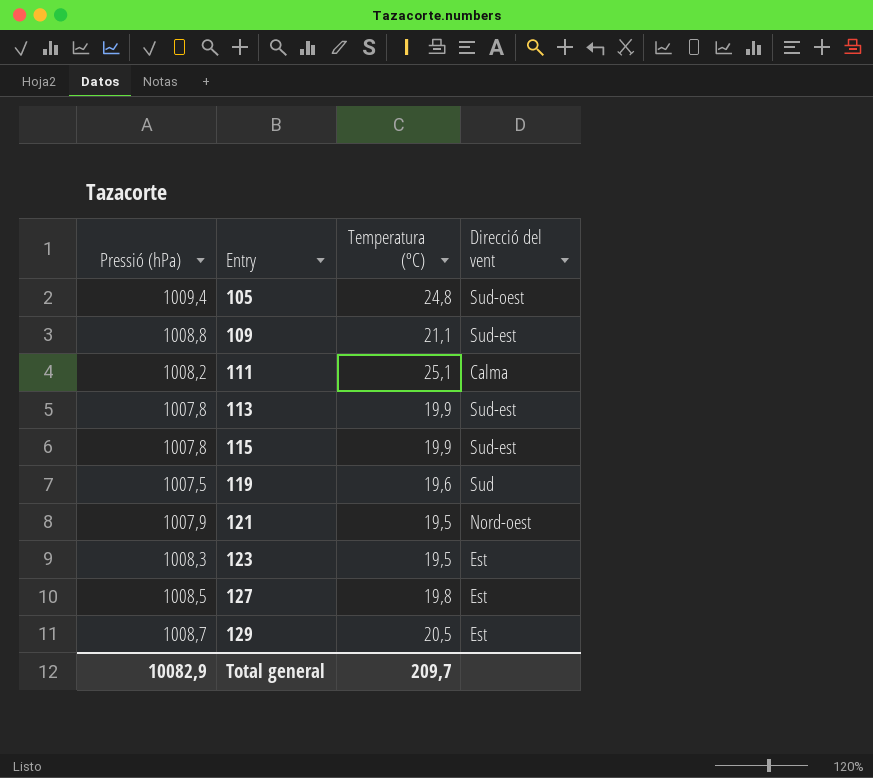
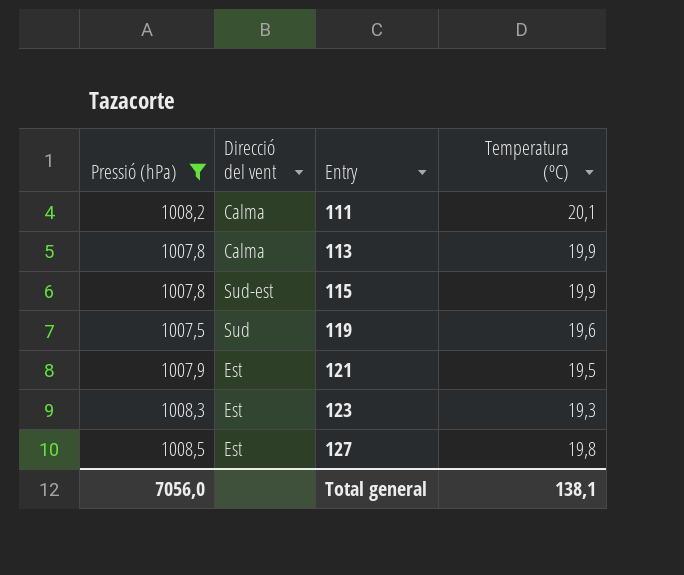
filter: none -> Pressió (hPa) <= 1008,5
column Direcció del vent | position: 4 -> 2
111 | Temperatura (ºC): 25,1 -> 20,1
113 | Direcció del vent: Sud-est -> Calma
121 | Direcció del vent: Nord-oest -> Est
123 | Temperatura (ºC): 19,5 -> 19,3
Total general | Pressió (hPa): 10082,9 -> 7056,0
Total general | Temperatura (ºC): 209,7 -> 138,1

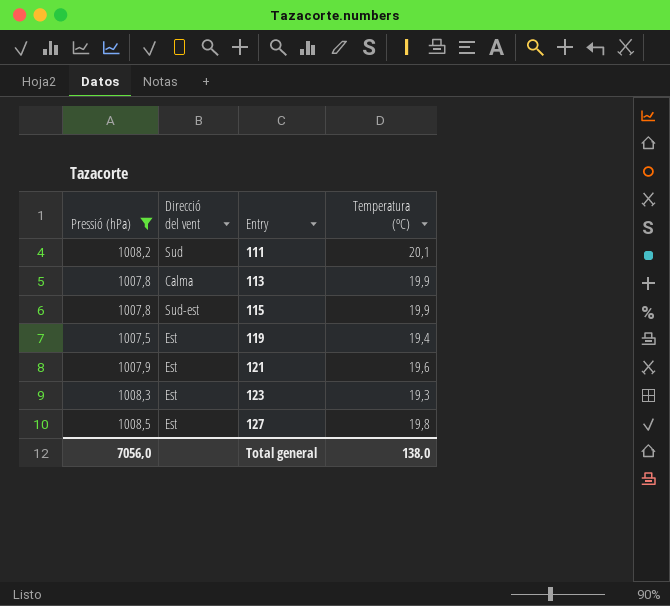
111 | Direcció del vent: Calma -> Sud
119 | Direcció del vent: Sud -> Est
119 | Temperatura (ºC): 19,6 -> 19,4
121 | Temperatura (ºC): 19,5 -> 19,6
Total general | Temperatura (ºC): 138,1 -> 138,0

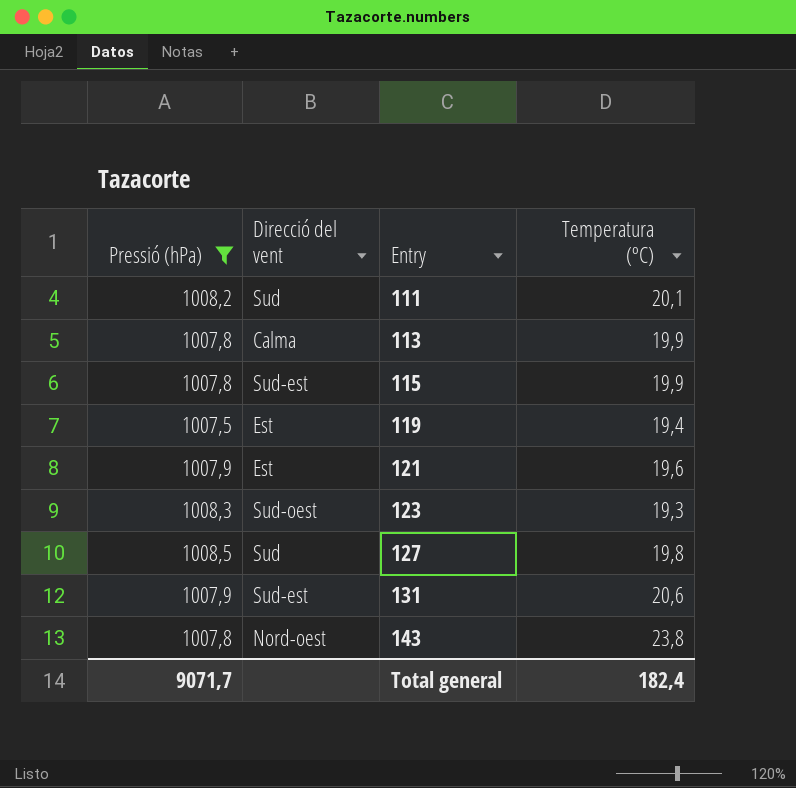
123 | Direcció del vent: Est -> Sud-oest
127 | Direcció del vent: Est -> Sud
row 131: none -> 1007,9 | Sud-est | 20,6
row 143: none -> 1007,8 | Nord-oest | 23,8
Total general | Pressió (hPa): 7056,0 -> 9071,7
Total general | Temperatura (ºC): 138,0 -> 182,4

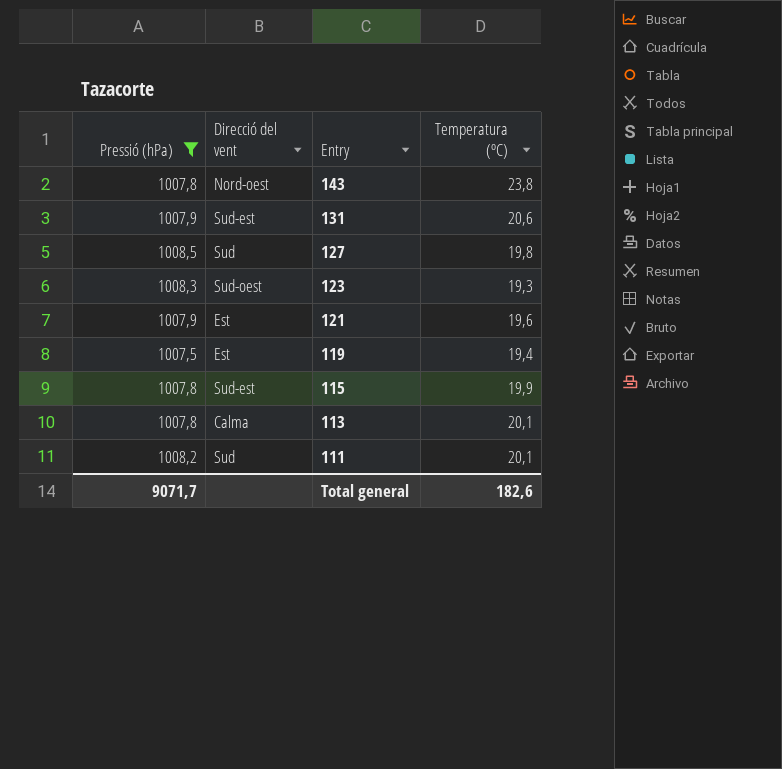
row order: Entry ascending -> Entry descending
113 | Temperatura (ºC): 19,9 -> 20,1
Total general | Temperatura (ºC): 182,4 -> 182,6

